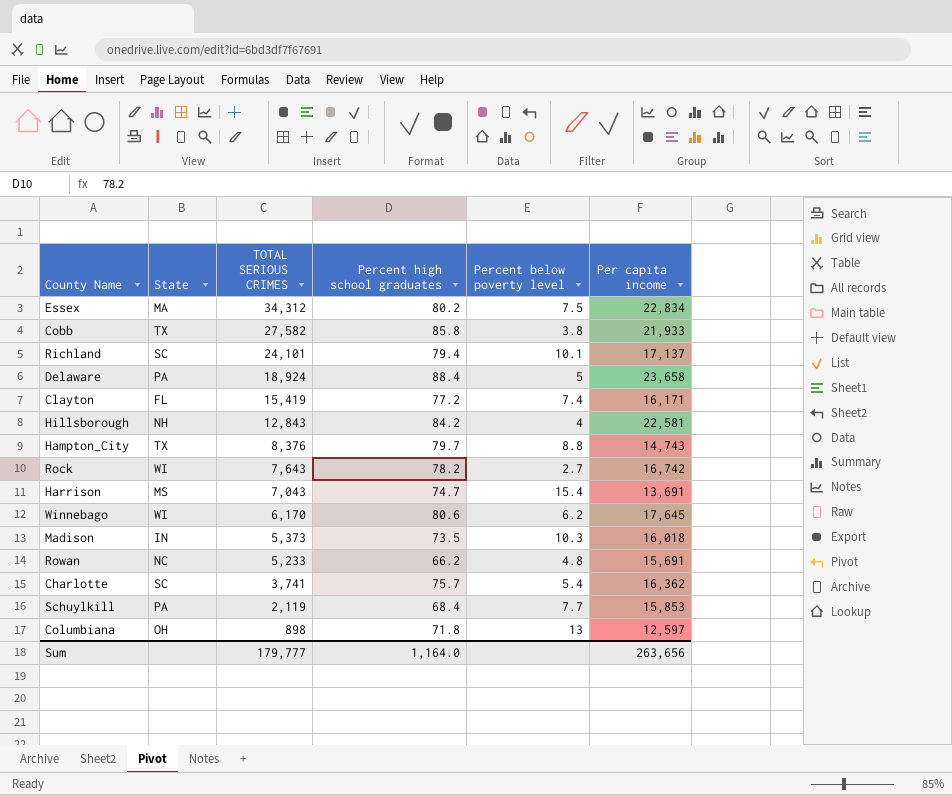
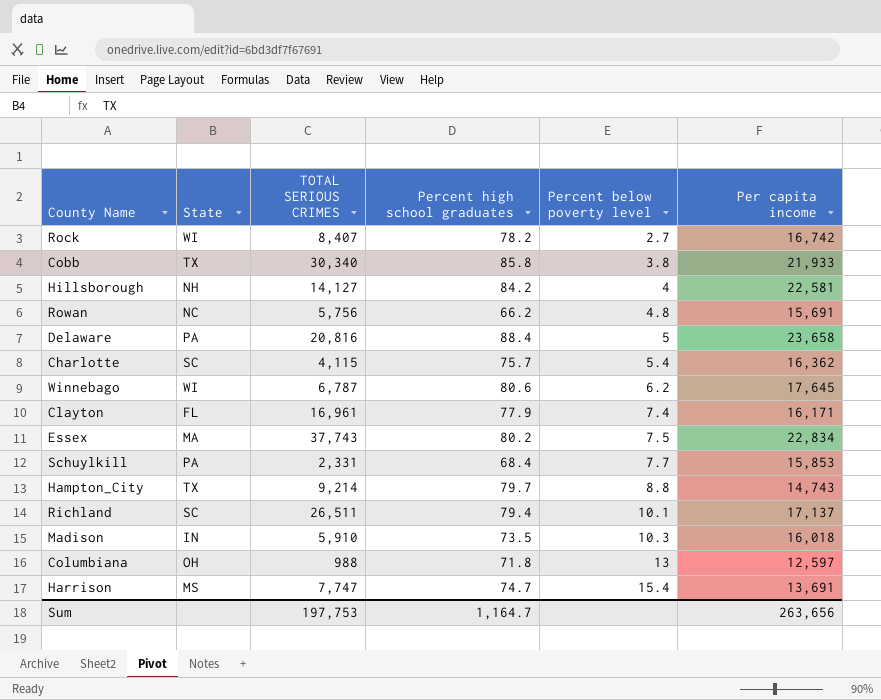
row order: TOTAL SERIOUS CRIMES descending -> Percent below poverty level ascending
Rock | TOTAL SERIOUS CRIMES: 7,643 -> 8,407
Cobb | TOTAL SERIOUS CRIMES: 27,582 -> 30,340
Hillsborough | TOTAL SERIOUS CRIMES: 12,843 -> 14,127
Rowan | TOTAL SERIOUS CRIMES: 5,233 -> 5,756
Delaware | TOTAL SERIOUS CRIMES: 18,924 -> 20,816
Charlotte | TOTAL SERIOUS CRIMES: 3,741 -> 4,115
Winnebago | TOTAL SERIOUS CRIMES: 6,170 -> 6,787
Clayton | TOTAL SERIOUS CRIMES: 15,419 -> 16,961
Clayton | Percent high school graduates: 77.2 -> 77.9
Essex | TOTAL SERIOUS CRIMES: 34,312 -> 37,743
Schuylkill | TOTAL SERIOUS CRIMES: 2,119 -> 2,331
Hampton_City | TOTAL SERIOUS CRIMES: 8,376 -> 9,214
Richland | TOTAL SERIOUS CRIMES: 24,101 -> 26,511
Madison | TOTAL SERIOUS CRIMES: 5,373 -> 5,910
Columbiana | TOTAL SERIOUS CRIMES: 898 -> 988
Harrison | TOTAL SERIOUS CRIMES: 7,043 -> 7,747
Sum | TOTAL SERIOUS CRIMES: 179,777 -> 197,753
Sum | Percent high school graduates: 1,164.0 -> 1,164.7

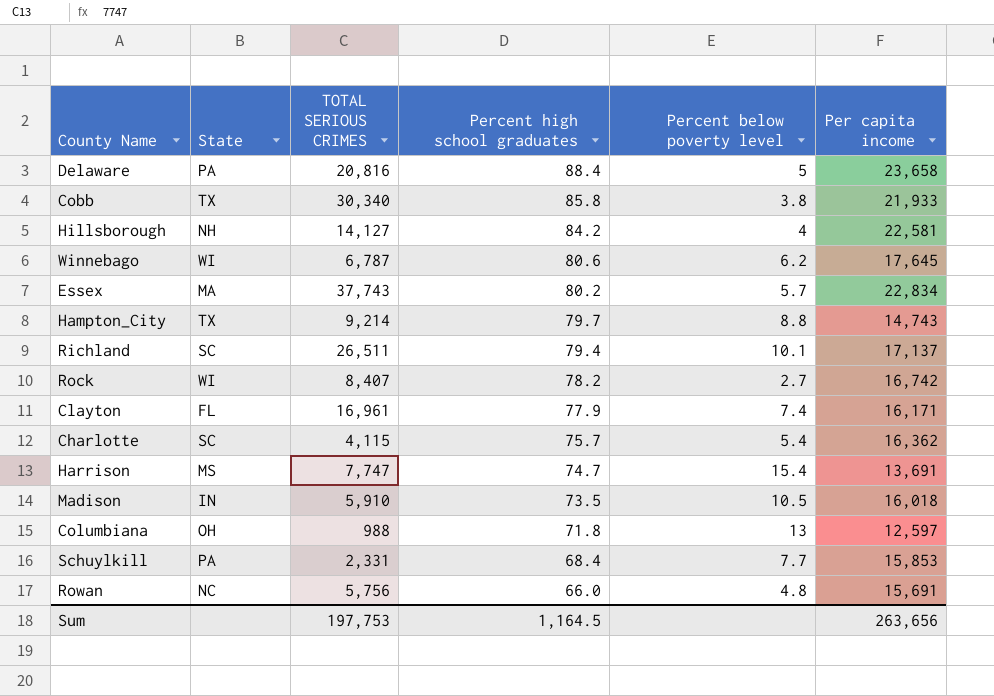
row order: Percent below poverty level ascending -> Percent high school graduates descending
Essex | Percent below poverty level: 7.5 -> 5.7
Madison | Percent below poverty level: 10.3 -> 10.5
Rowan | Percent high school graduates: 66.2 -> 66.0
Sum | Percent high school graduates: 1,164.7 -> 1,164.5

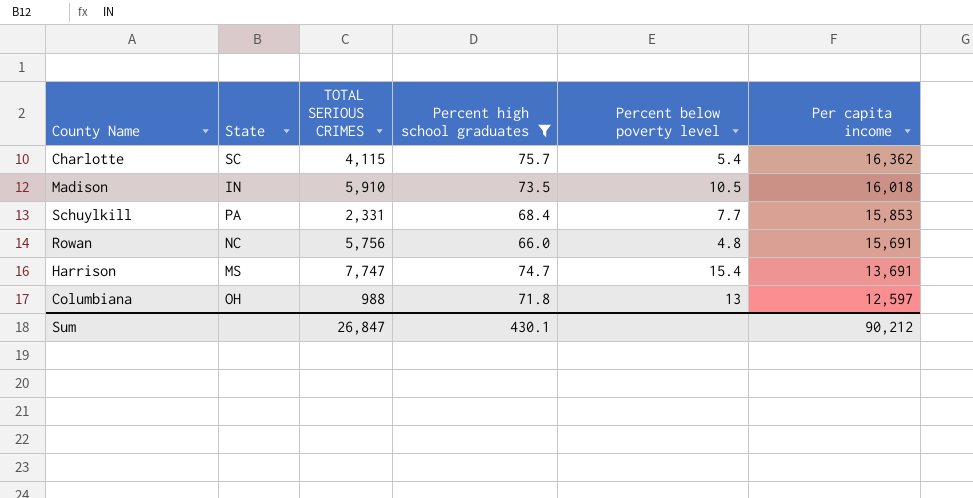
filter: none -> Percent high school graduates <= 75.7
row order: Percent high school graduates descending -> Per capita income descending
Sum | TOTAL SERIOUS CRIMES: 197,753 -> 26,847
Sum | Percent high school graduates: 1,164.5 -> 430.1
Sum | Per capita income: 263,656 -> 90,212

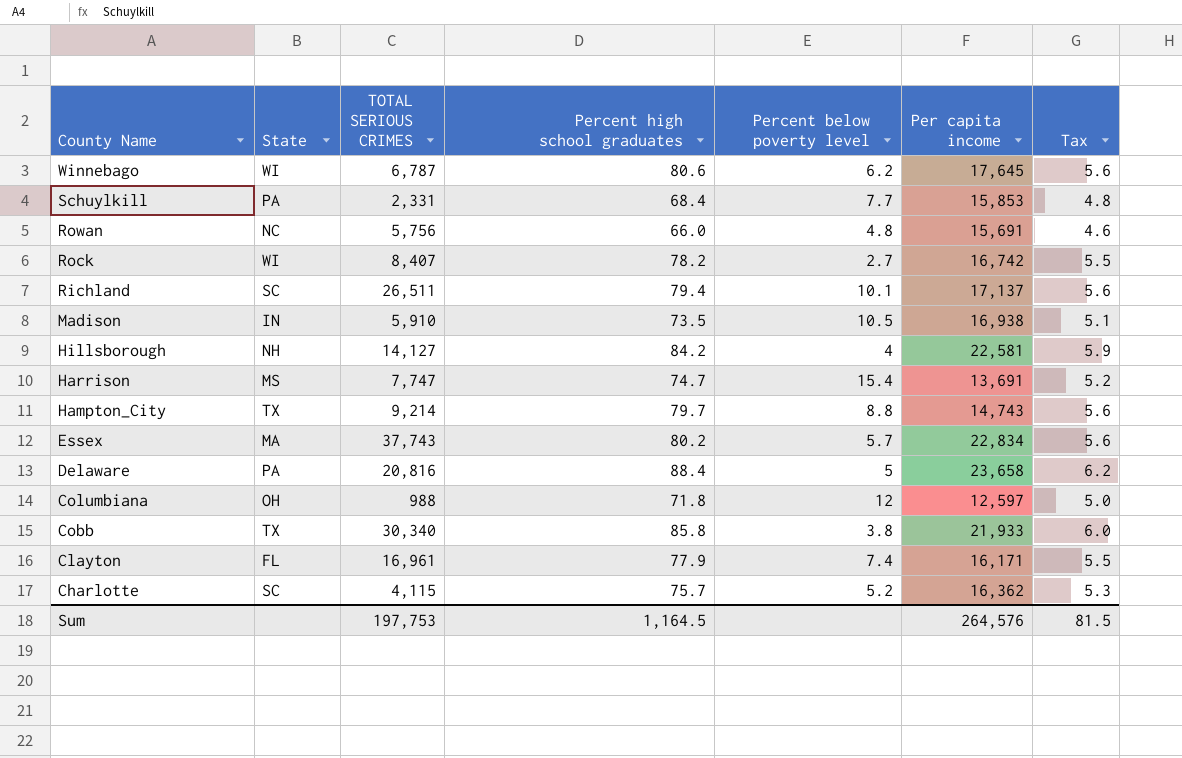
filter: Percent high school graduates <= 75.7 -> none
row order: Per capita income descending -> County Name descending
column Tax | formula: none -> [Percent high school graduates] * 0.07
Madison | Per capita income: 16,018 -> 16,938
Columbiana | Percent below poverty level: 13 -> 12
Charlotte | Percent below poverty level: 5.4 -> 5.2
Sum | TOTAL SERIOUS CRIMES: 26,847 -> 197,753
Sum | Percent high school graduates: 430.1 -> 1,164.5
Sum | Per capita income: 90,212 -> 264,576

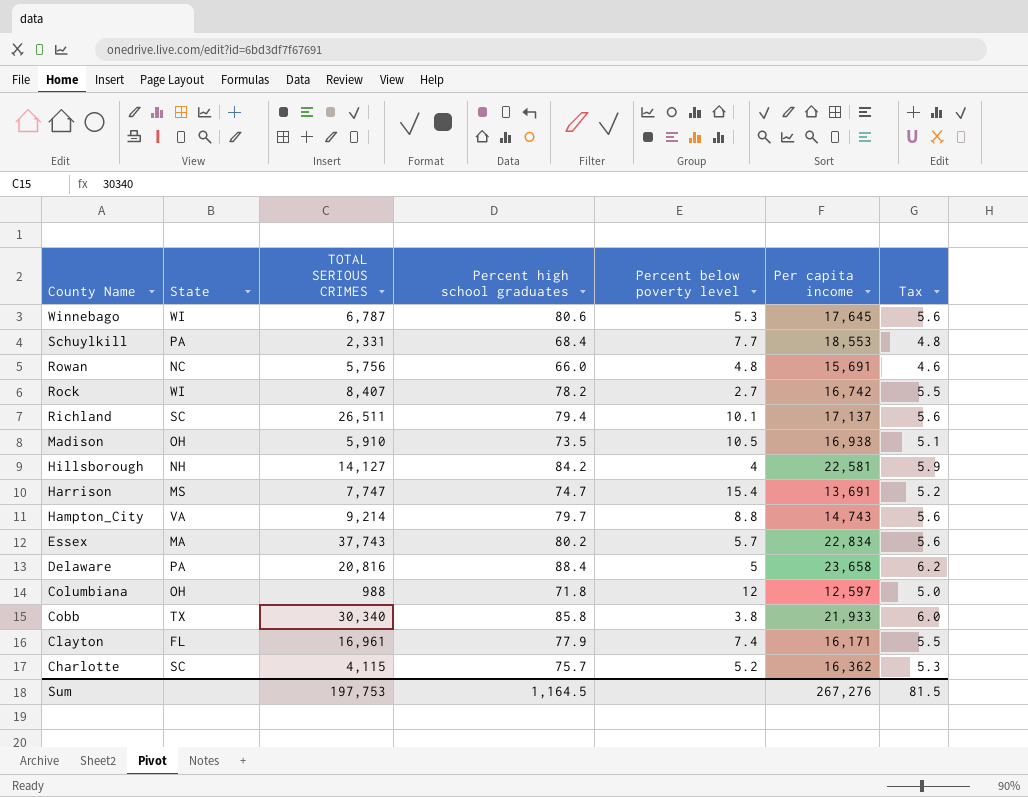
Winnebago | Percent below poverty level: 6.2 -> 5.3
Schuylkill | Per capita income: 15,853 -> 18,553
Madison | State: IN -> OH
Hampton_City | State: TX -> VA
Sum | Per capita income: 264,576 -> 267,276

